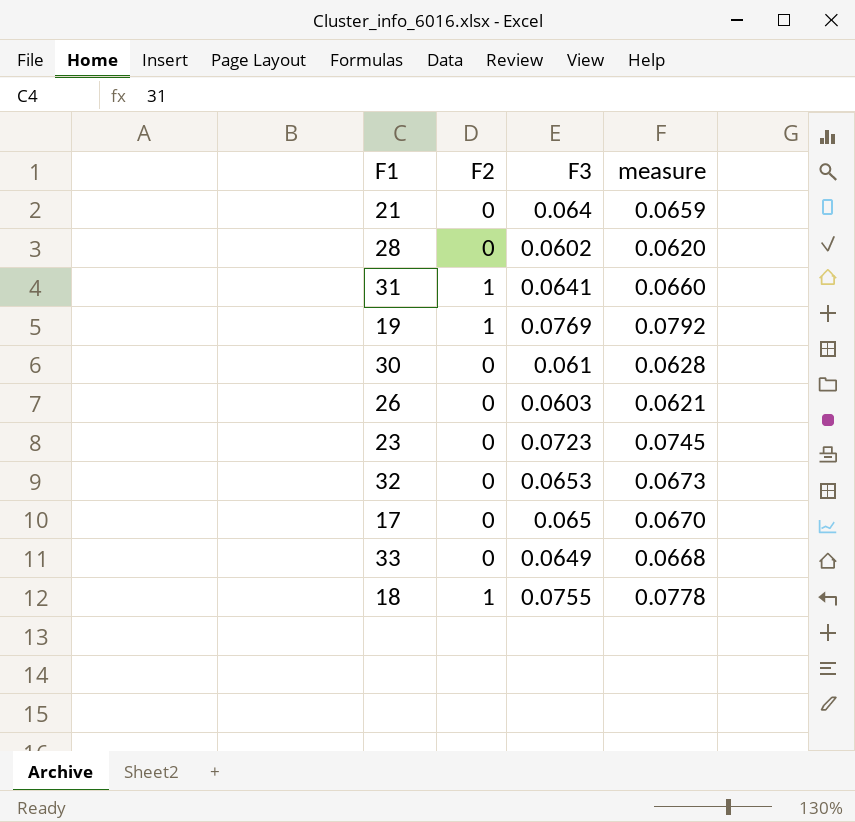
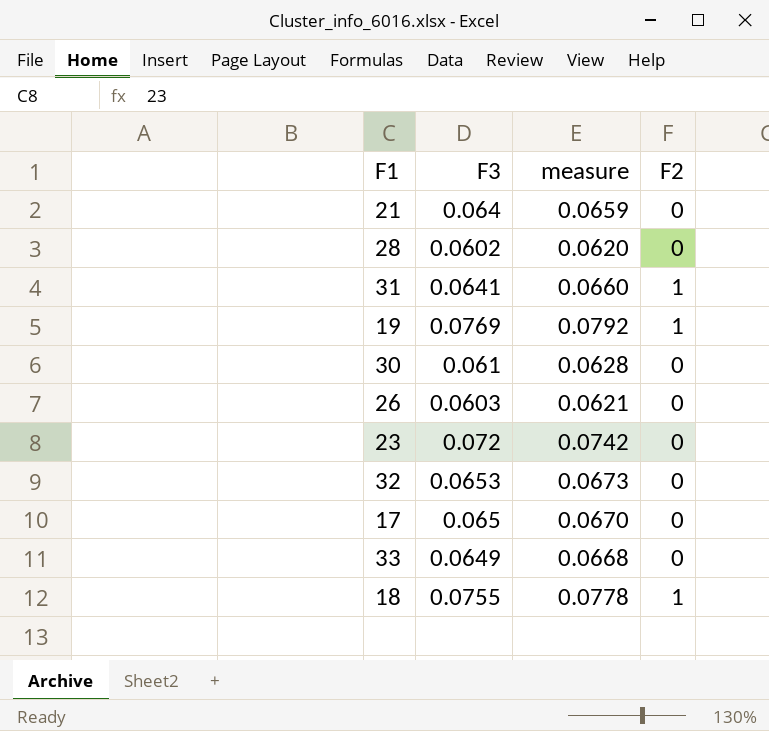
column F2 | position: 2 -> 4
23 | F3: 0.0723 -> 0.072
23 | measure: 0.0745 -> 0.0742

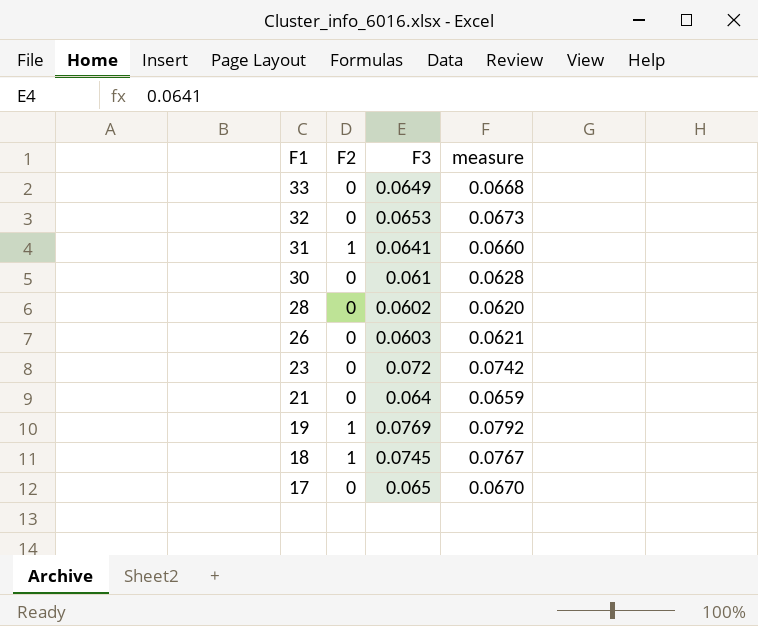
row order: none -> F1 descending
column F2 | position: 4 -> 2
18 | F3: 0.0755 -> 0.0745
18 | measure: 0.0778 -> 0.0767

